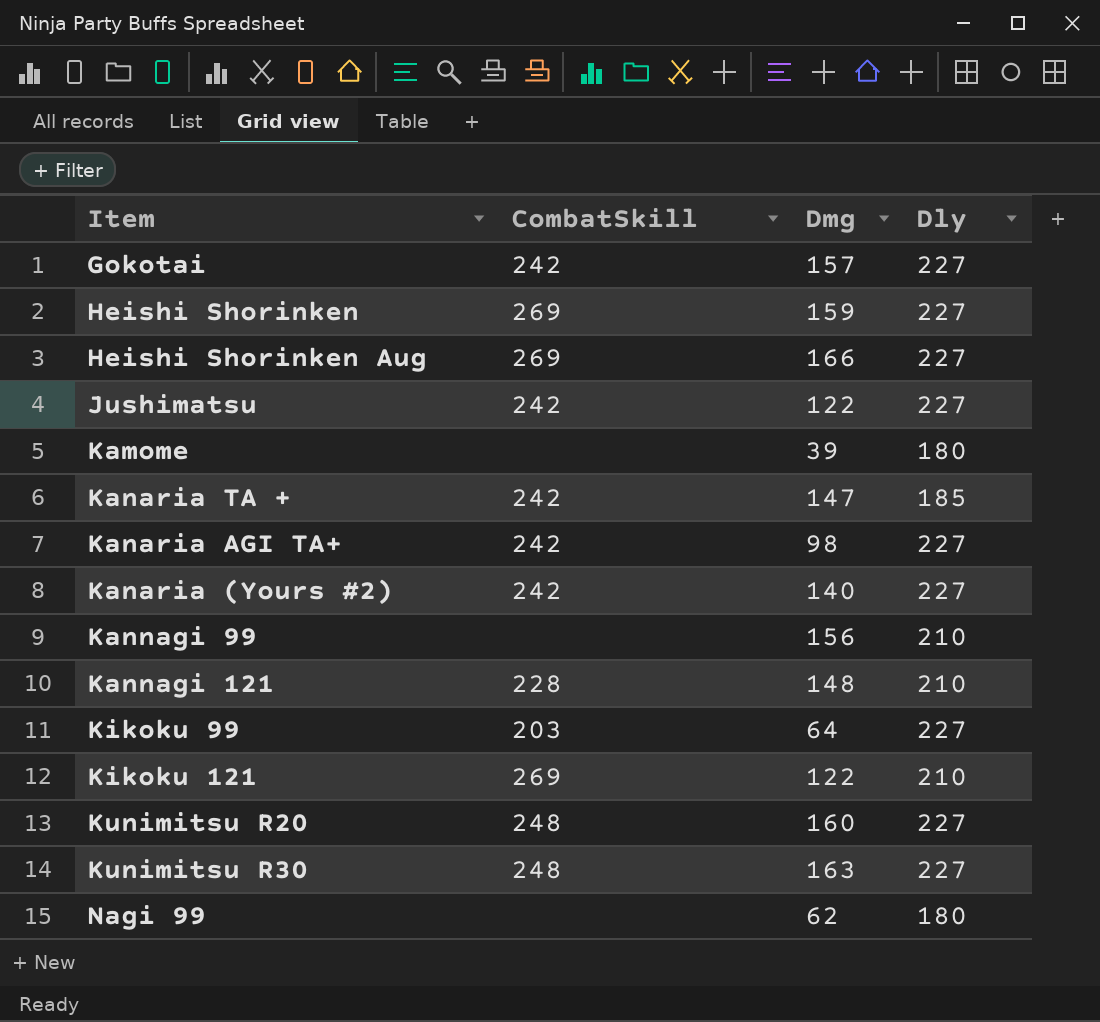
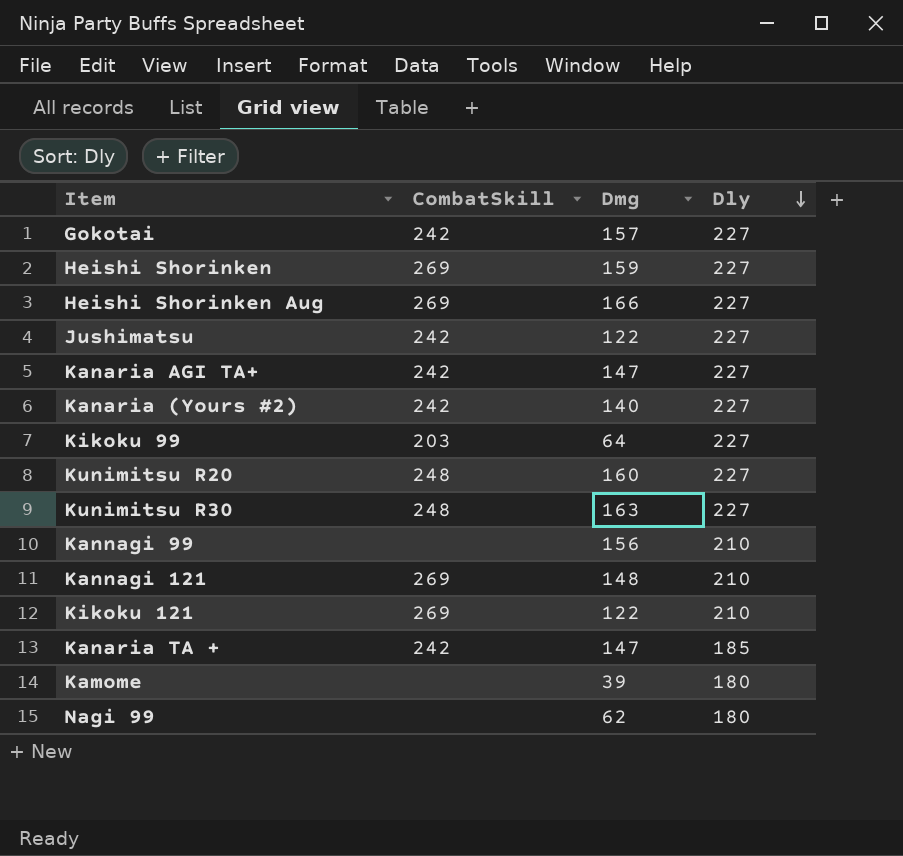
row order: none -> Dly descending
Kanaria AGI TA+ | Dmg: 98 -> 147
Kannagi 121 | CombatSkill: 228 -> 269

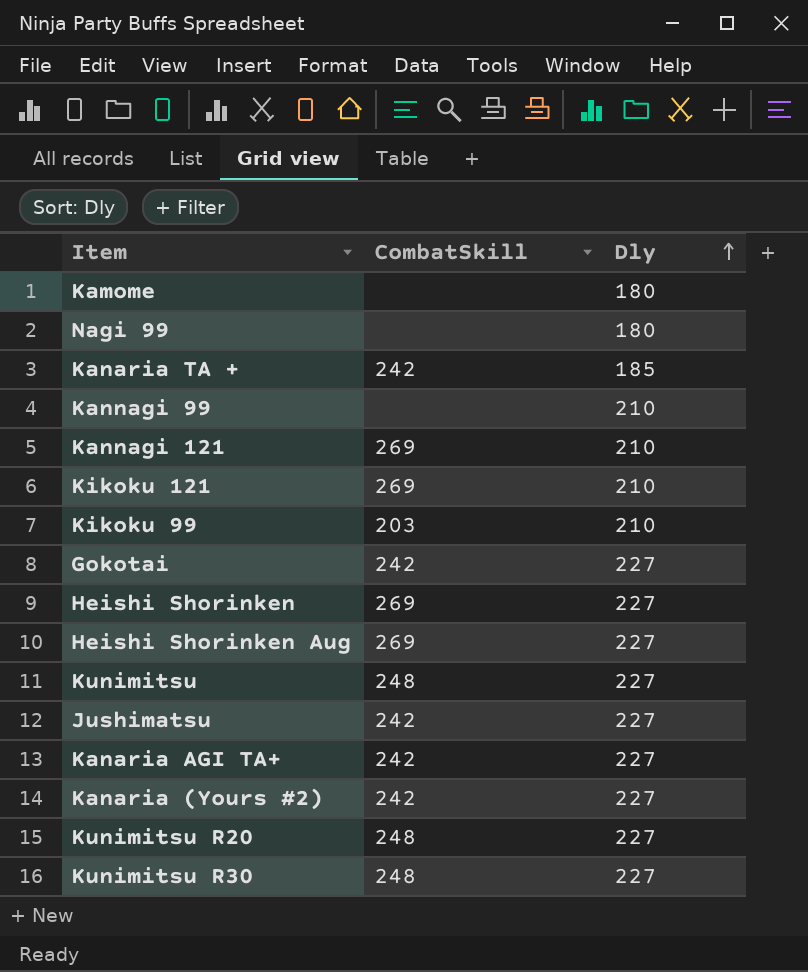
row order: Dly descending -> Dly ascending
column Dmg | position: 3 -> none
Kikoku 99 | Dly: 227 -> 210
row Kunimitsu: none -> 248 | 227

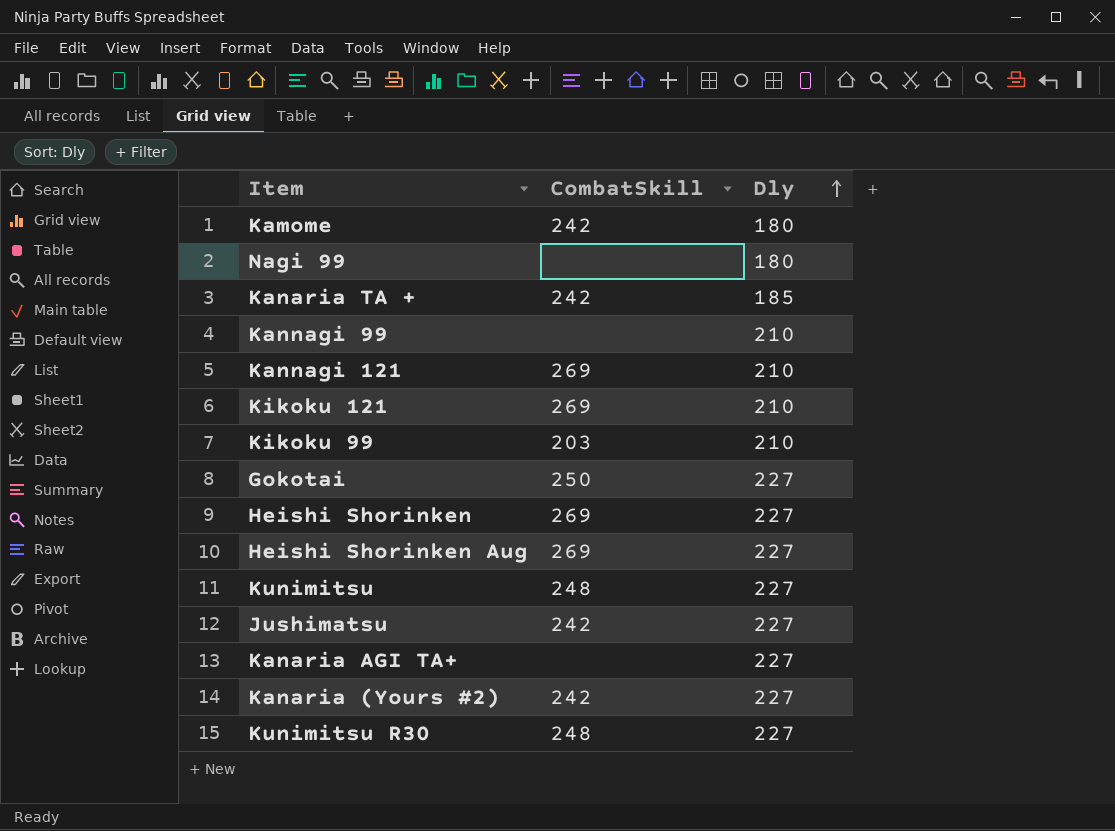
row Kunimitsu R20: 248 | 227 -> none
Kamome | CombatSkill: none -> 242
Gokotai | CombatSkill: 242 -> 250
Kanaria AGI TA+ | CombatSkill: 242 -> none

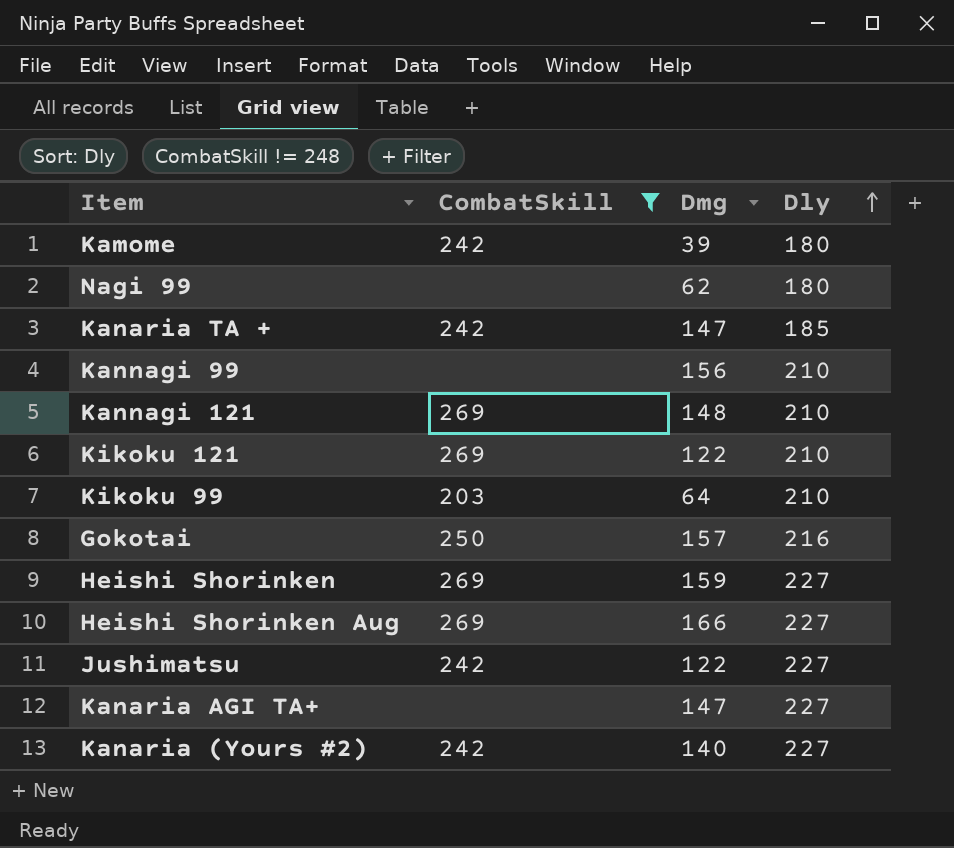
filter: none -> CombatSkill != 248
column Dmg | position: none -> 3
Gokotai | Dly: 227 -> 216

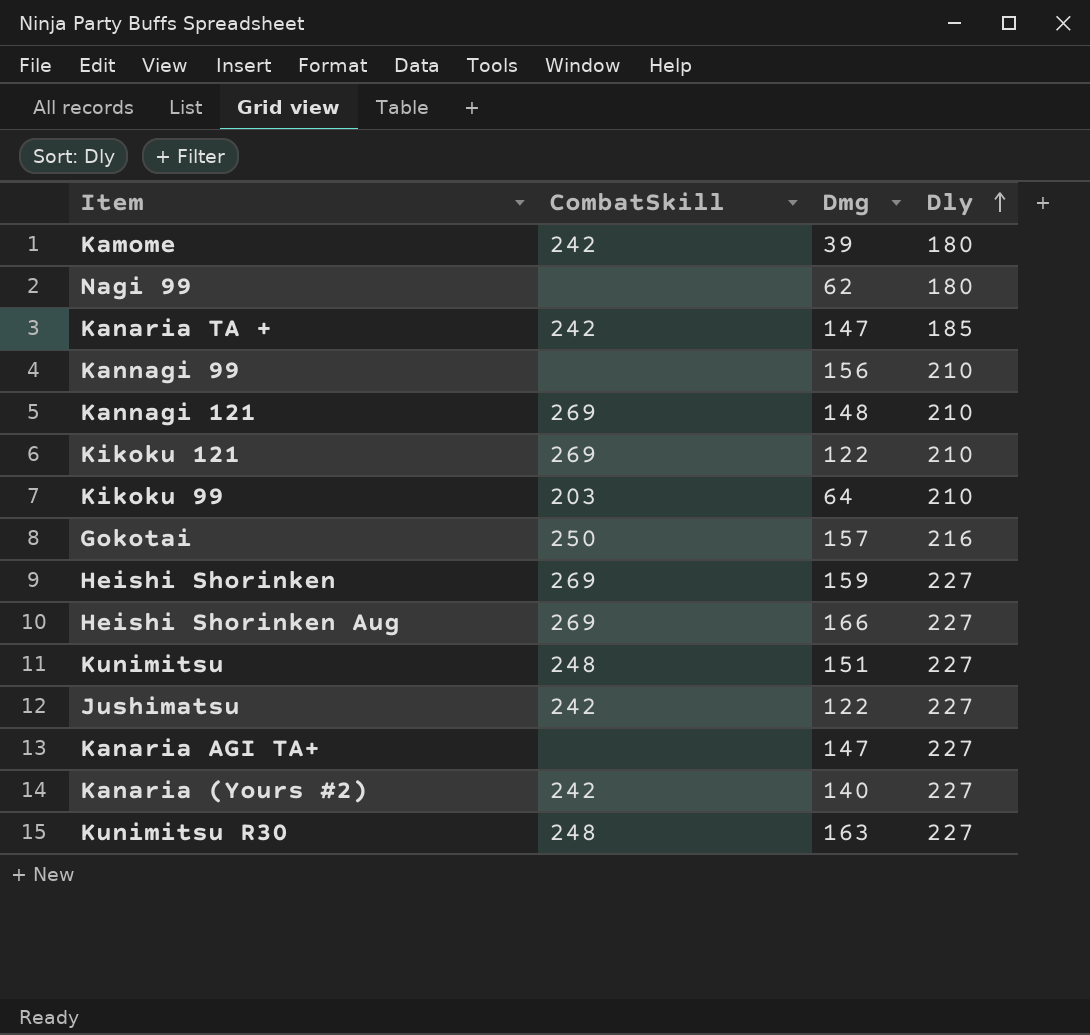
filter: CombatSkill != 248 -> none

